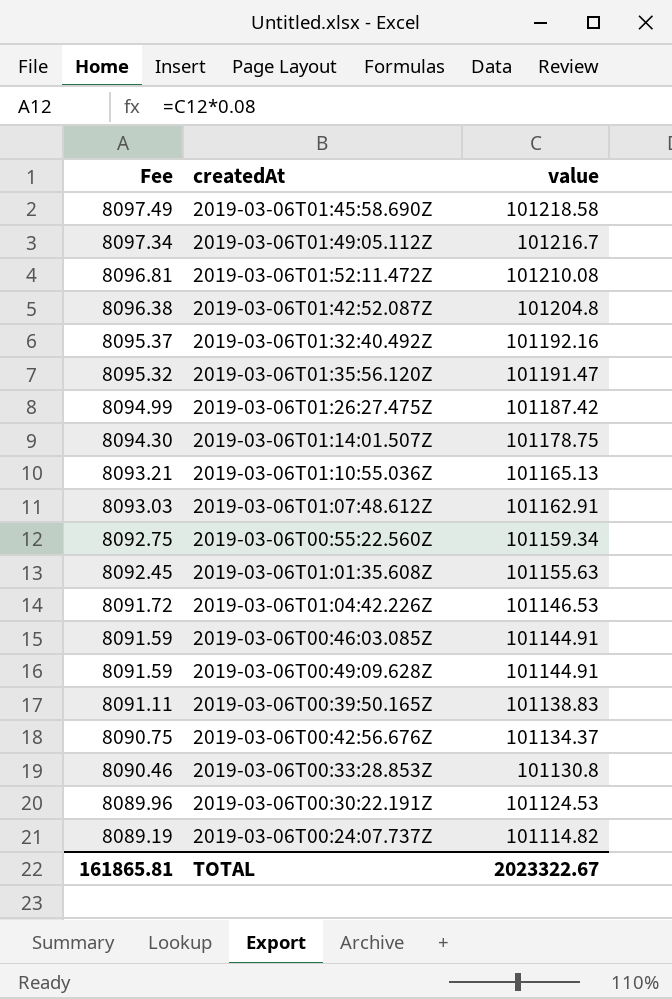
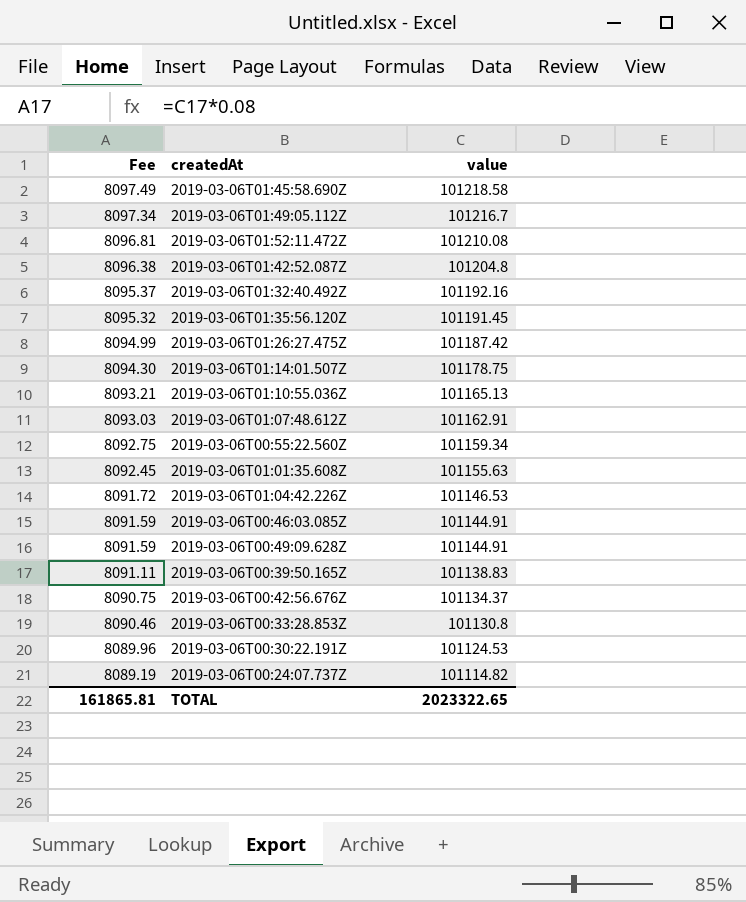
2019-03-06T01:35:56.120Z | value: 101191.47 -> 101191.45
TOTAL | value: 2023322.67 -> 2023322.65

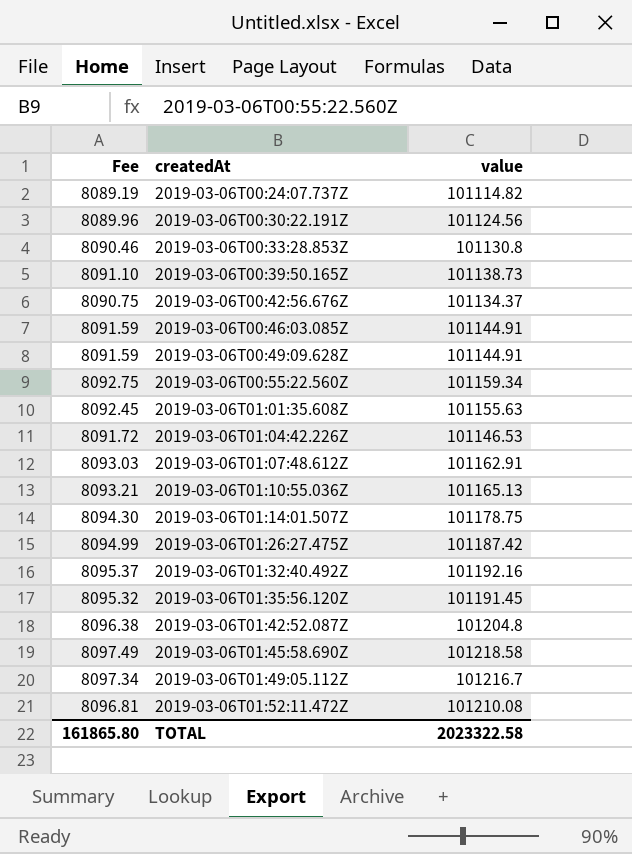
row order: Fee descending -> createdAt ascending
2019-03-06T00:30:22.191Z | value: 101124.53 -> 101124.56
2019-03-06T00:39:50.165Z | Fee: 8091.11 -> 8091.10
2019-03-06T00:39:50.165Z | value: 101138.83 -> 101138.73
TOTAL | Fee: 161865.81 -> 161865.80
TOTAL | value: 2023322.65 -> 2023322.58

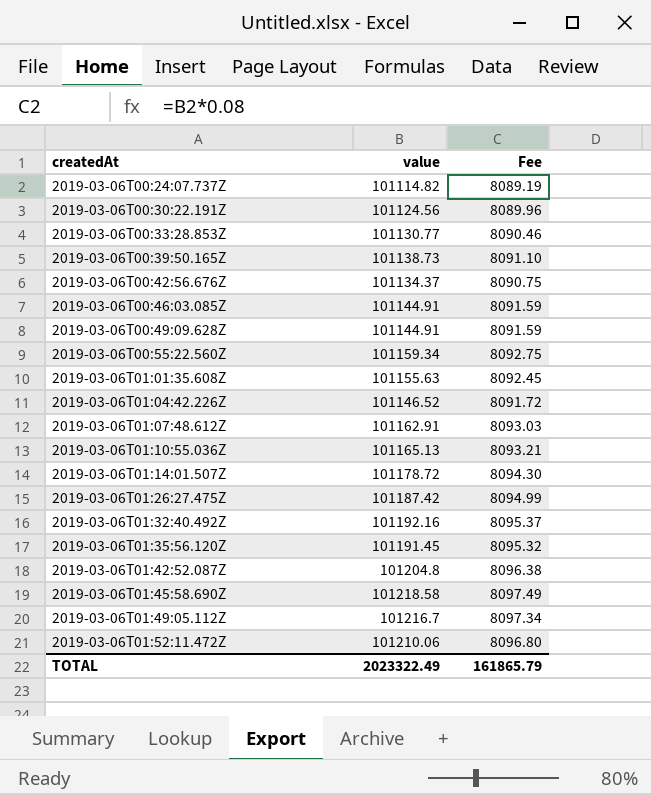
column Fee | position: 1 -> 3
2019-03-06T00:33:28.853Z | value: 101130.8 -> 101130.77
2019-03-06T01:04:42.226Z | value: 101146.53 -> 101146.52
2019-03-06T01:14:01.507Z | value: 101178.75 -> 101178.72
2019-03-06T01:52:11.472Z | value: 101210.08 -> 101210.06
2019-03-06T01:52:11.472Z | Fee: 8096.81 -> 8096.80
TOTAL | value: 2023322.58 -> 2023322.49
TOTAL | Fee: 161865.80 -> 161865.79

